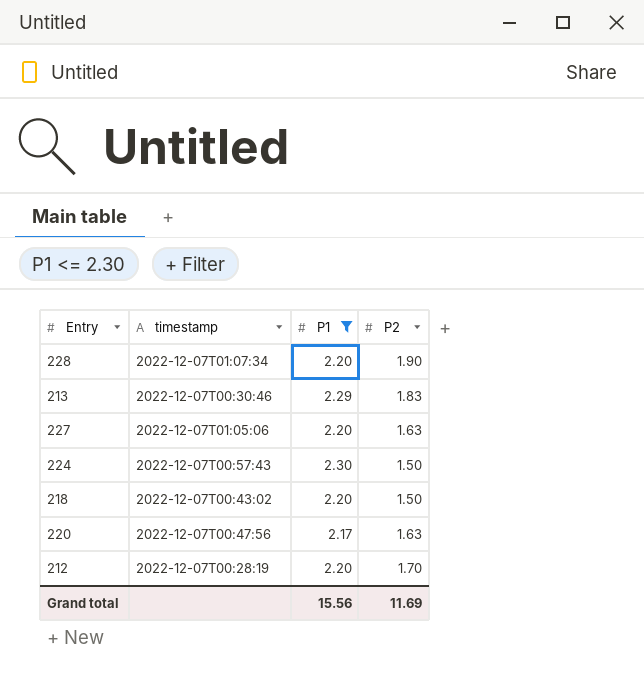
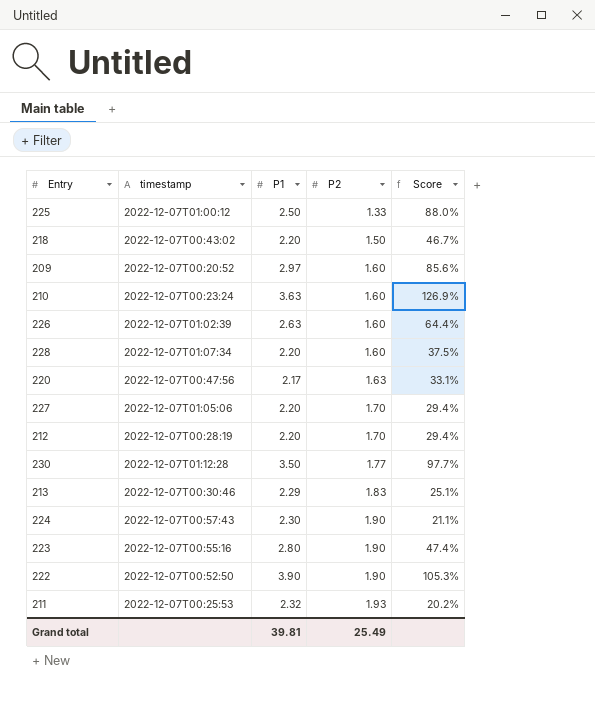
filter: P1 <= 2.30 -> none
row order: none -> P2 ascending
column Score | formula: none -> ([P1] - [P2]) / [P2]
228 | P2: 1.90 -> 1.60
227 | P2: 1.63 -> 1.70
224 | P2: 1.50 -> 1.90
Grand total | P1: 15.56 -> 39.81
Grand total | P2: 11.69 -> 25.49

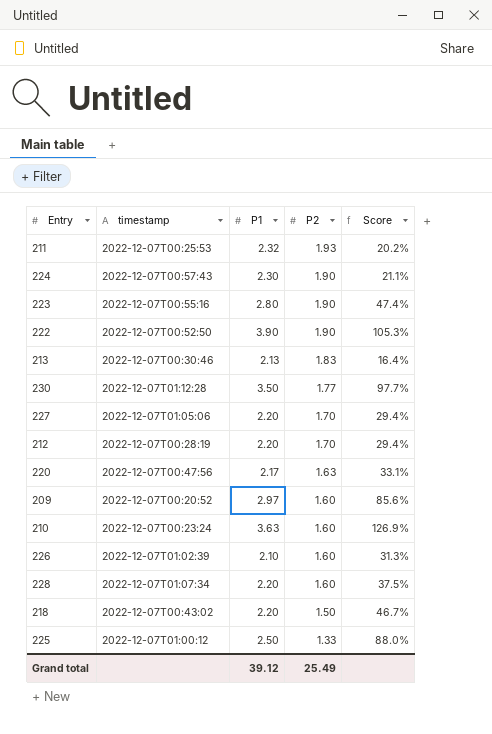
row order: P2 ascending -> P2 descending
213 | P1: 2.29 -> 2.13
213 | Score: 25.1% -> 16.4%
226 | P1: 2.63 -> 2.10
226 | Score: 64.4% -> 31.3%
Grand total | P1: 39.81 -> 39.12

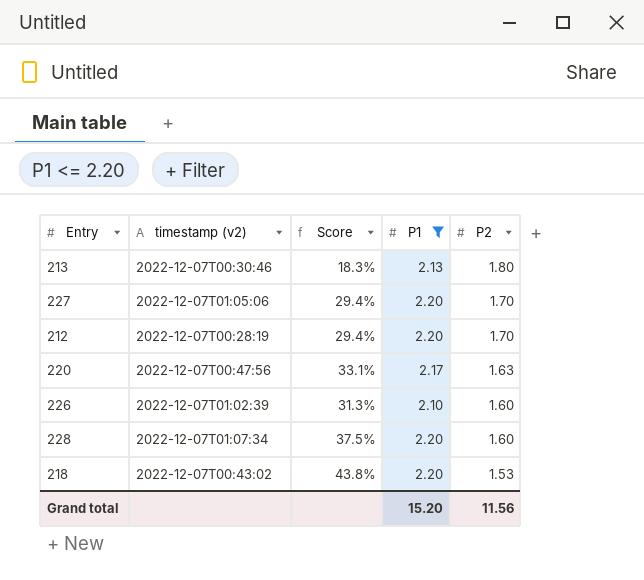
filter: none -> P1 <= 2.20
column name: timestamp -> timestamp (v2)
column Score | position: 5 -> 3
213 | Score: 16.4% -> 18.3%
213 | P2: 1.83 -> 1.80
218 | Score: 46.7% -> 43.8%
218 | P2: 1.50 -> 1.53
Grand total | P1: 39.12 -> 15.20
Grand total | P2: 25.49 -> 11.56

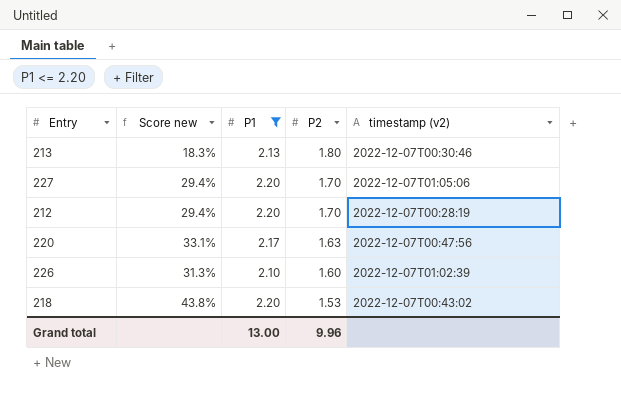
column name: Score -> Score new
column timestamp (v2) | position: 2 -> 5
row 228: 2022-12-07T01:07:34 | 37.5% | 2.20 | 1.60 -> none
Grand total | P1: 15.20 -> 13.00
Grand total | P2: 11.56 -> 9.96

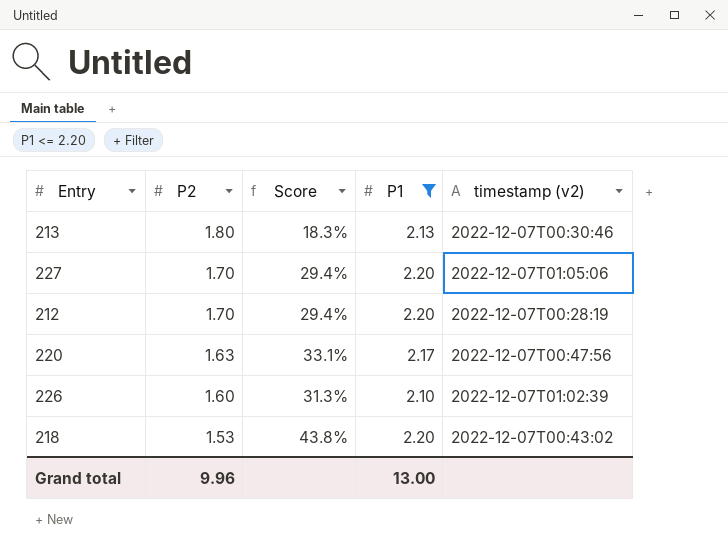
column P2 | position: 4 -> 2
column name: Score new -> Score

